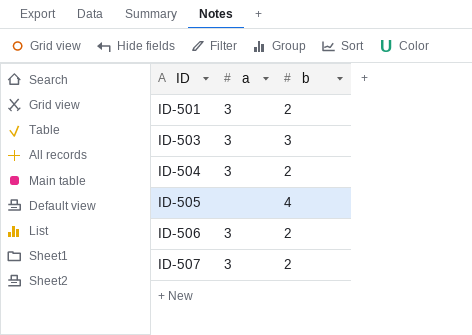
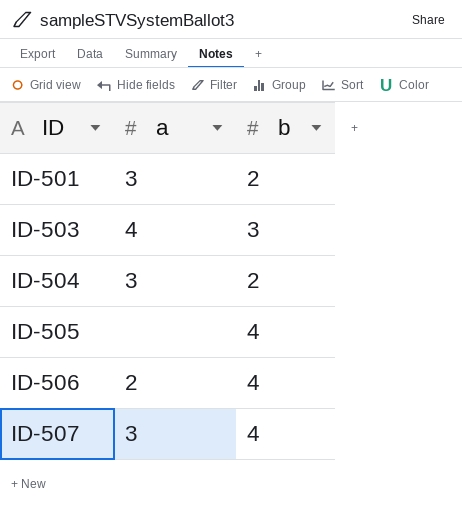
ID-503 | a: 3 -> 4
ID-506 | a: 3 -> 2
ID-506 | b: 2 -> 4
ID-507 | b: 2 -> 4

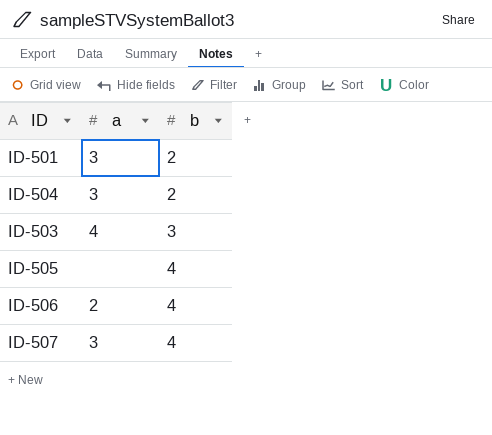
row order: ID ascending -> b ascending

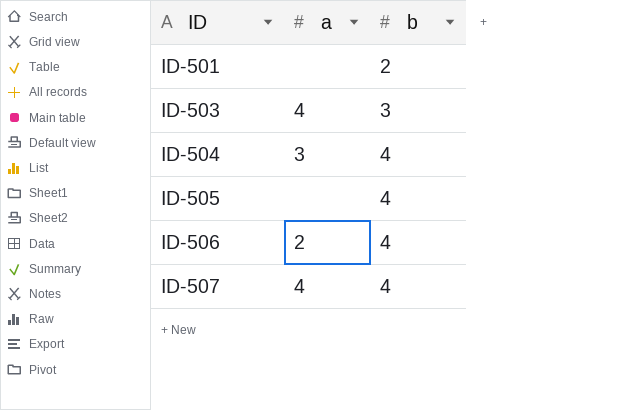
row order: b ascending -> ID ascending
ID-501 | a: 3 -> none
ID-504 | b: 2 -> 4
ID-507 | a: 3 -> 4

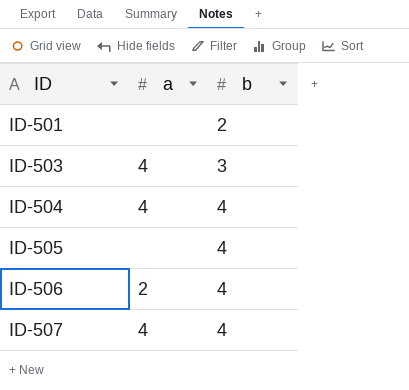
ID-504 | a: 3 -> 4

